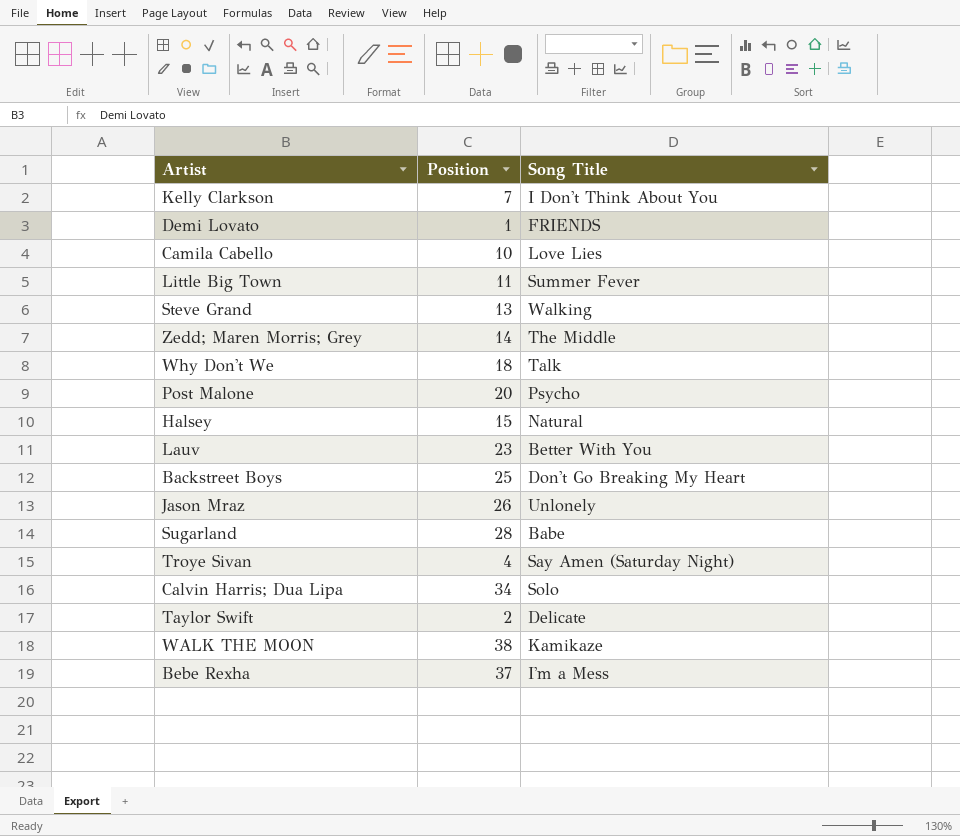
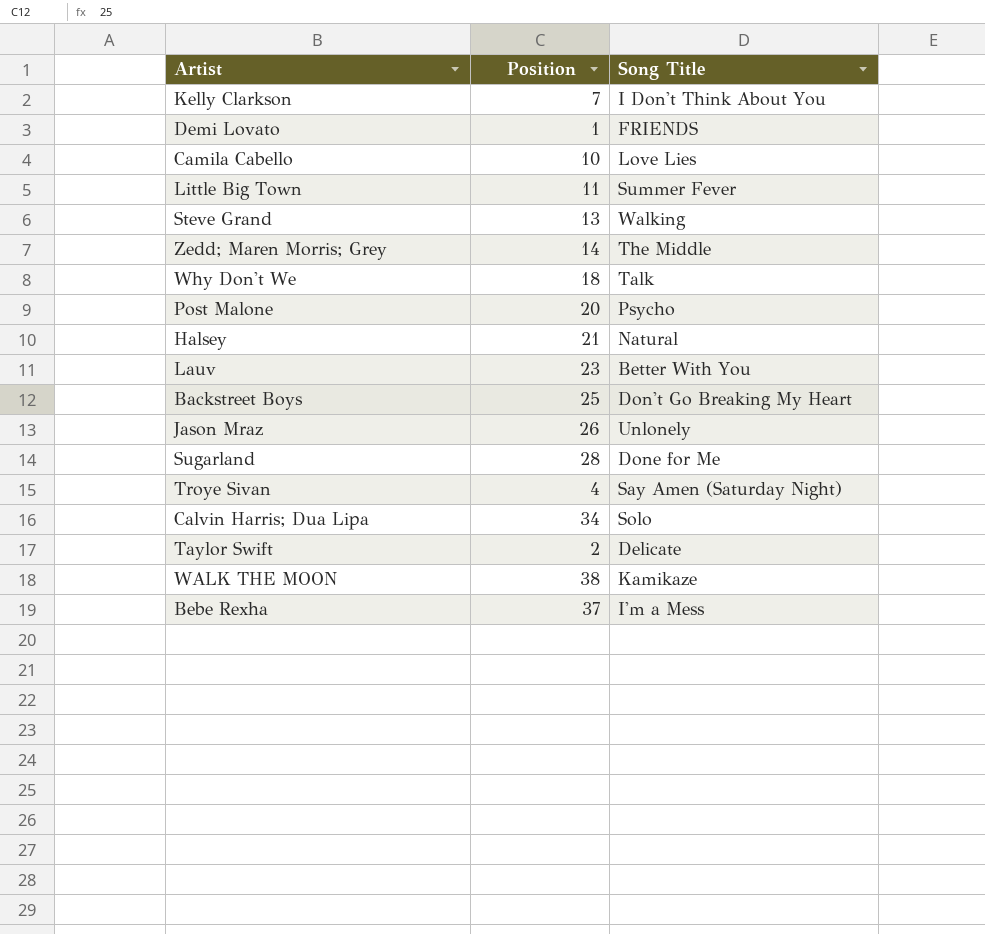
Halsey | Position: 15 -> 21
Sugarland | Song Title: Babe -> Done for Me

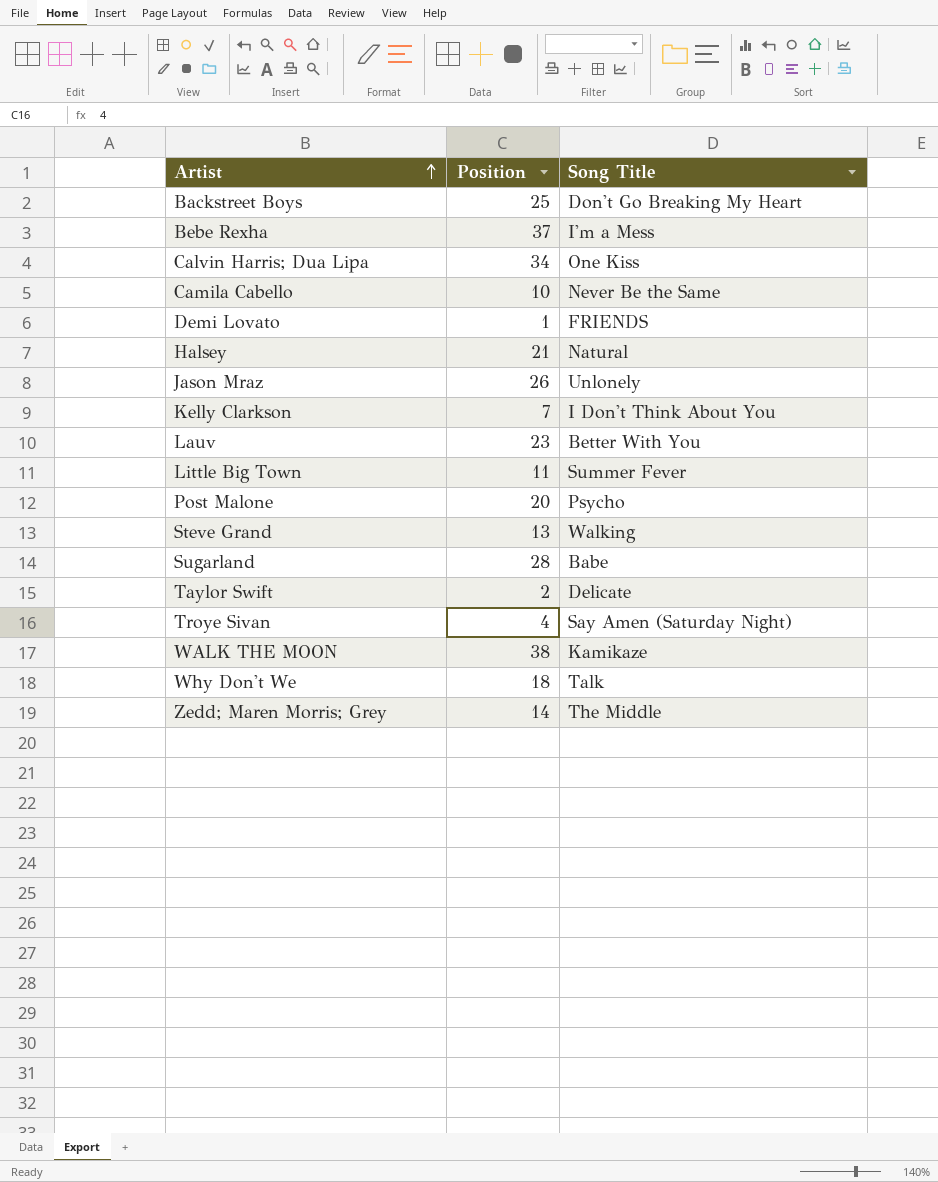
row order: none -> Artist ascending
Calvin Harris; Dua Lipa | Song Title: Solo -> One Kiss
Camila Cabello | Song Title: Love Lies -> Never Be the Same
Sugarland | Song Title: Done for Me -> Babe

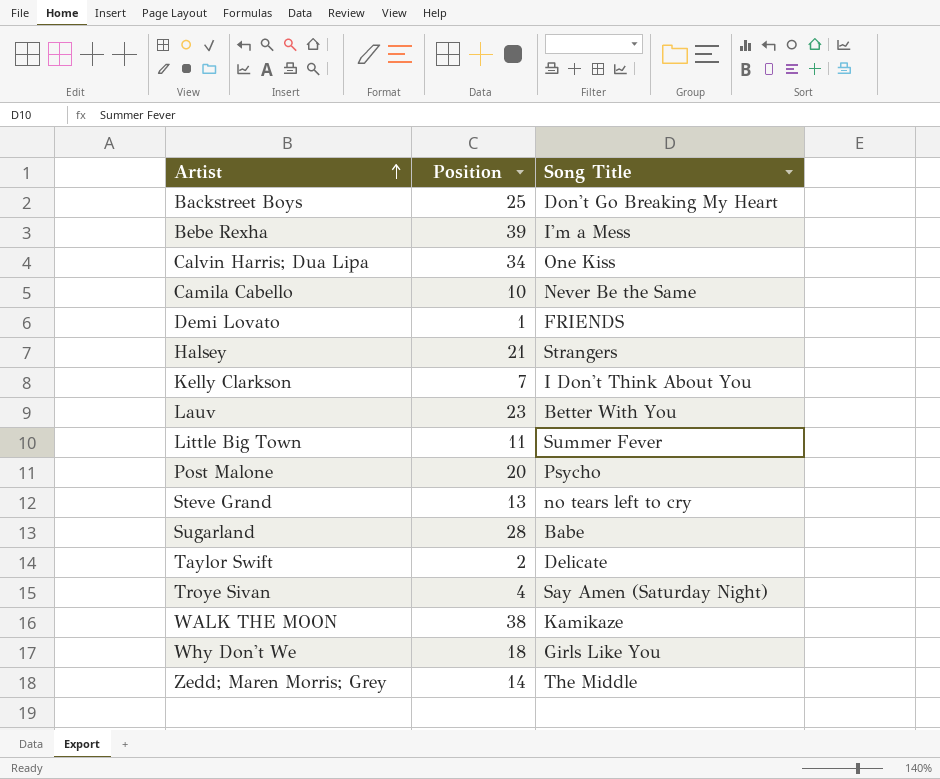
row Jason Mraz: 26 | Unlonely -> none
Bebe Rexha | Position: 37 -> 39
Halsey | Song Title: Natural -> Strangers
Steve Grand | Song Title: Walking -> no tears left to cry
Why Don't We | Song Title: Talk -> Girls Like You

